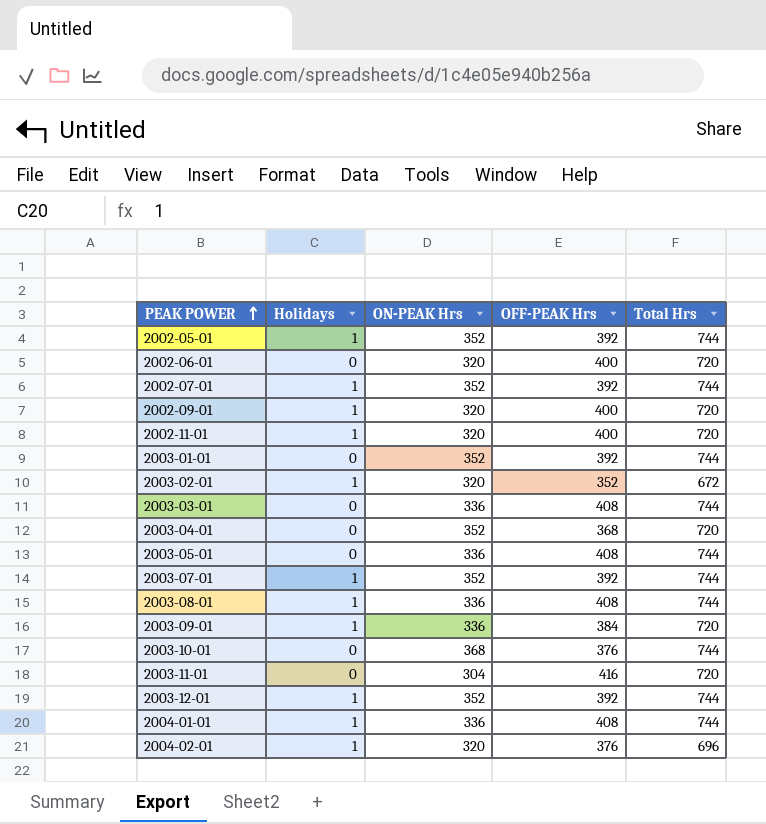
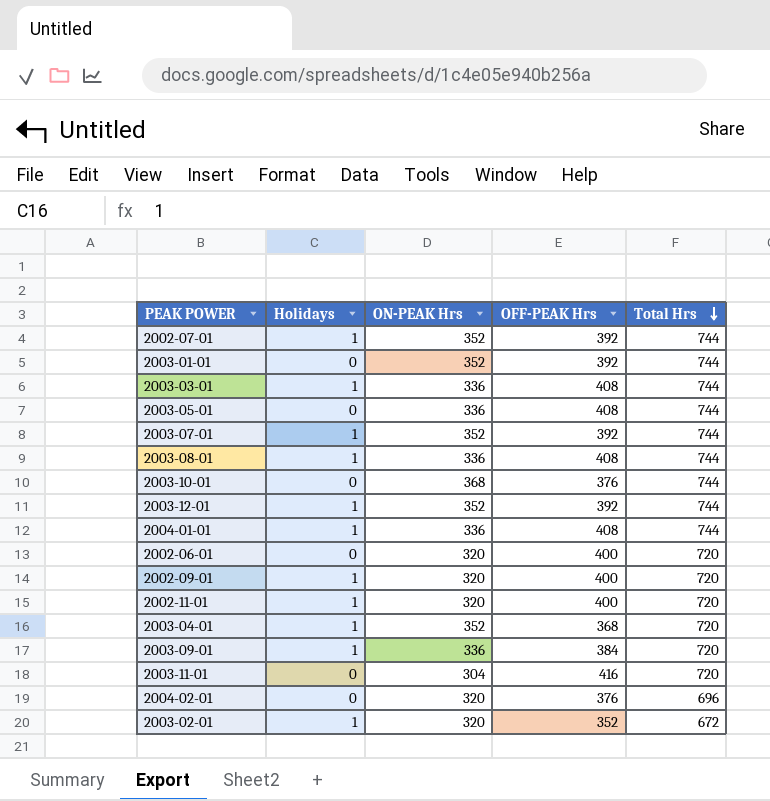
row order: PEAK POWER ascending -> Total Hrs descending
row 2002-05-01: 1 | 352 | 392 | 744 -> none
2003-03-01 | Holidays: 0 -> 1
2003-04-01 | Holidays: 0 -> 1
2004-02-01 | Holidays: 1 -> 0

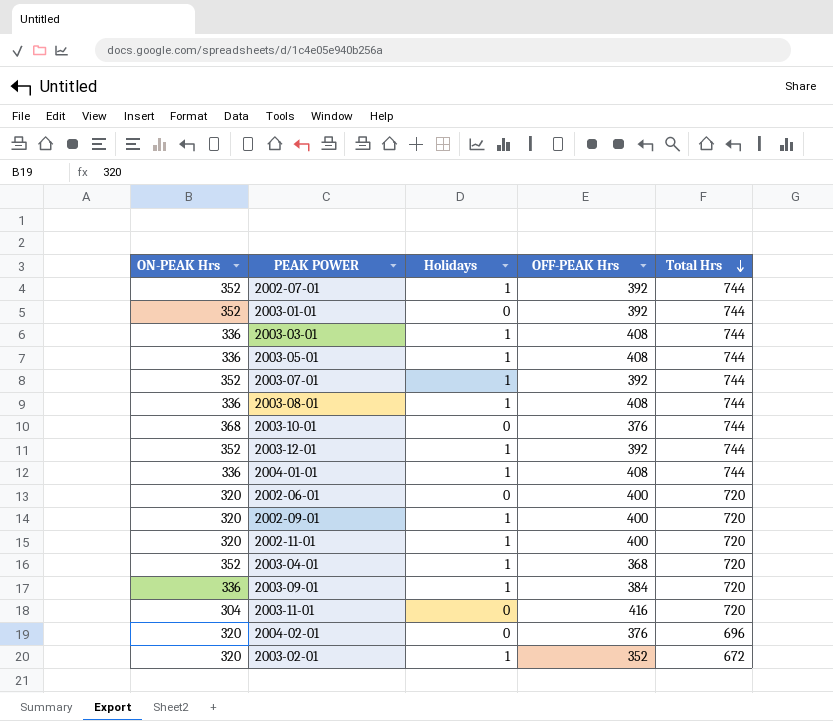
column ON-PEAK Hrs | position: 3 -> 1
2003-05-01 | Holidays: 0 -> 1

